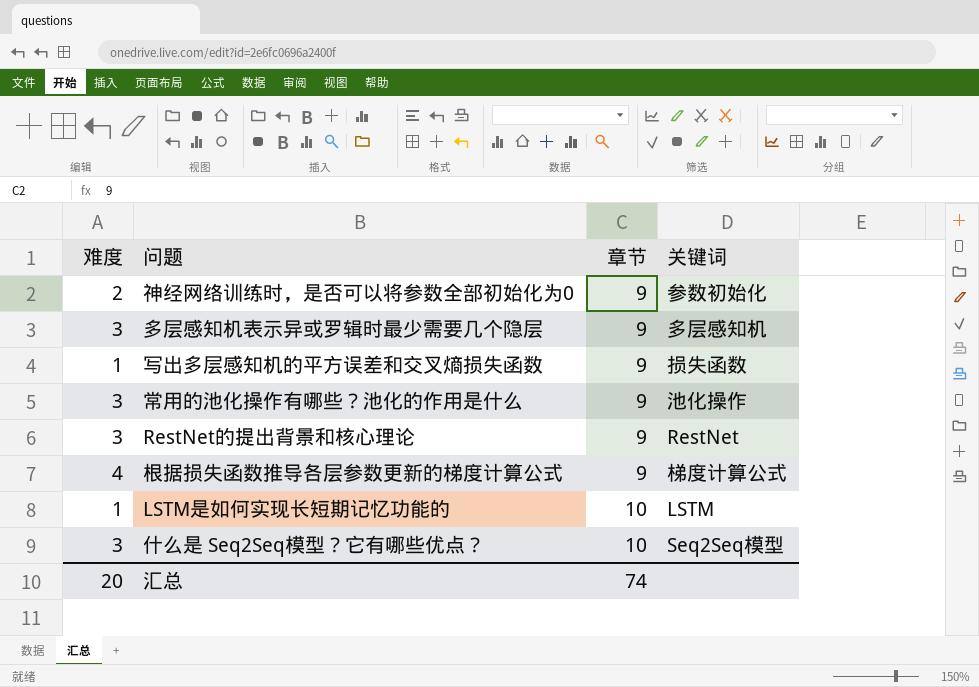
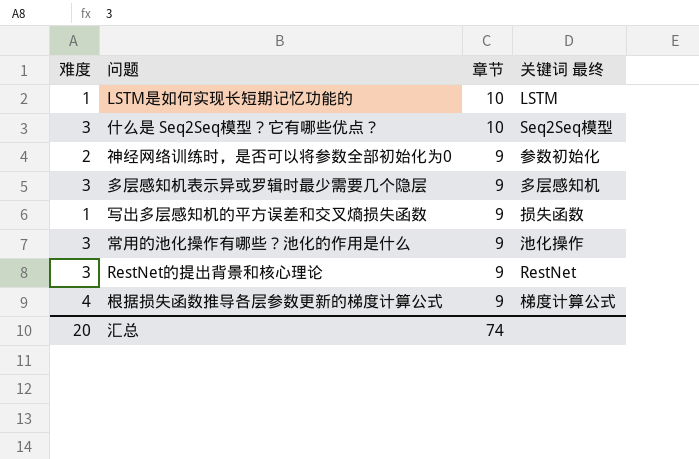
row order: 章节 ascending -> 章节 descending
column name: 关键词 -> 关键词 最终

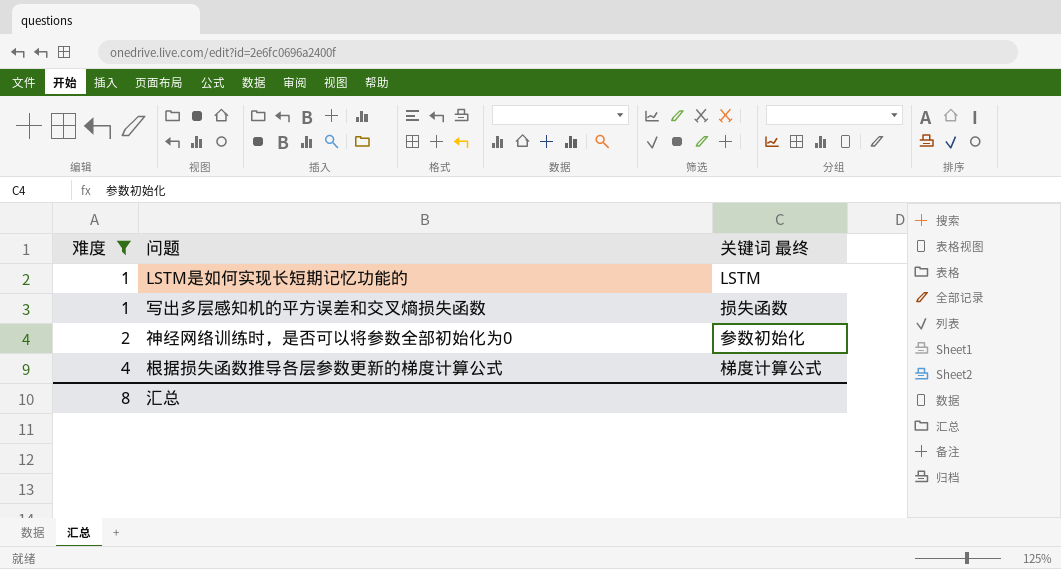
filter: none -> 难度 != 3
row order: 章节 descending -> 难度 ascending
column 章节 | position: 3 -> none
汇总 | 难度: 20 -> 8

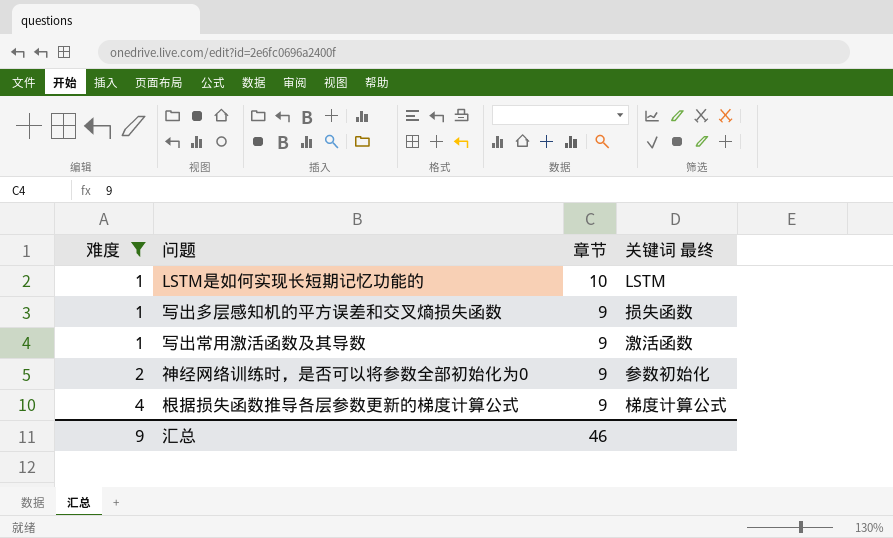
column 章节 | position: none -> 3
row 写出常用激活函数及其导数: none -> 1 | 9 | 激活函数
汇总 | 难度: 8 -> 9

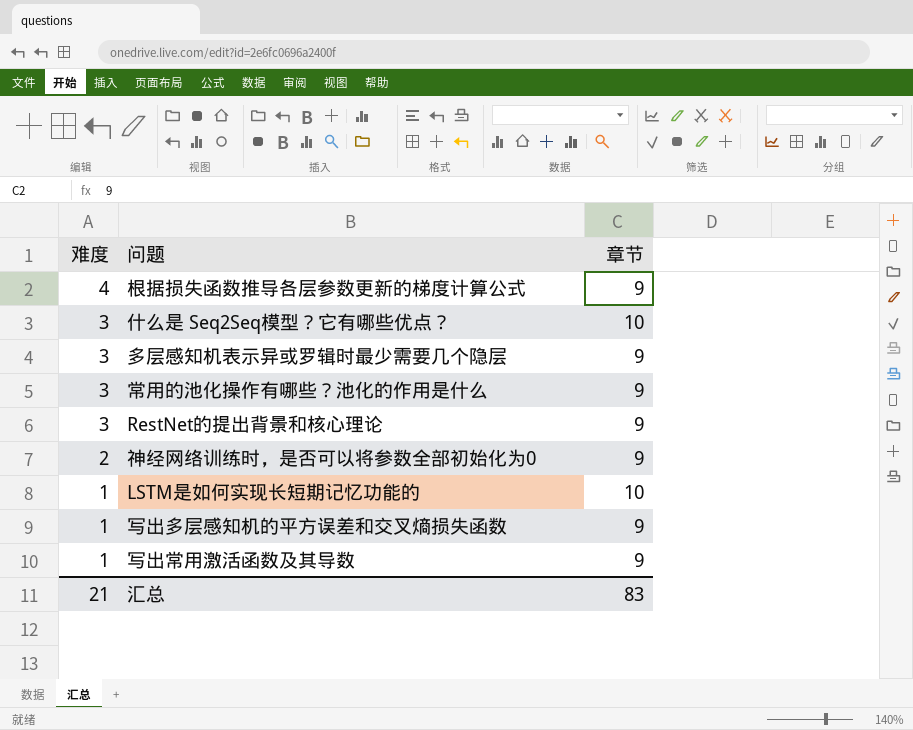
filter: 难度 != 3 -> none
row order: 难度 ascending -> 难度 descending
column 关键词 最终 | position: 4 -> none
汇总 | 难度: 9 -> 21
汇总 | 章节: 46 -> 83

